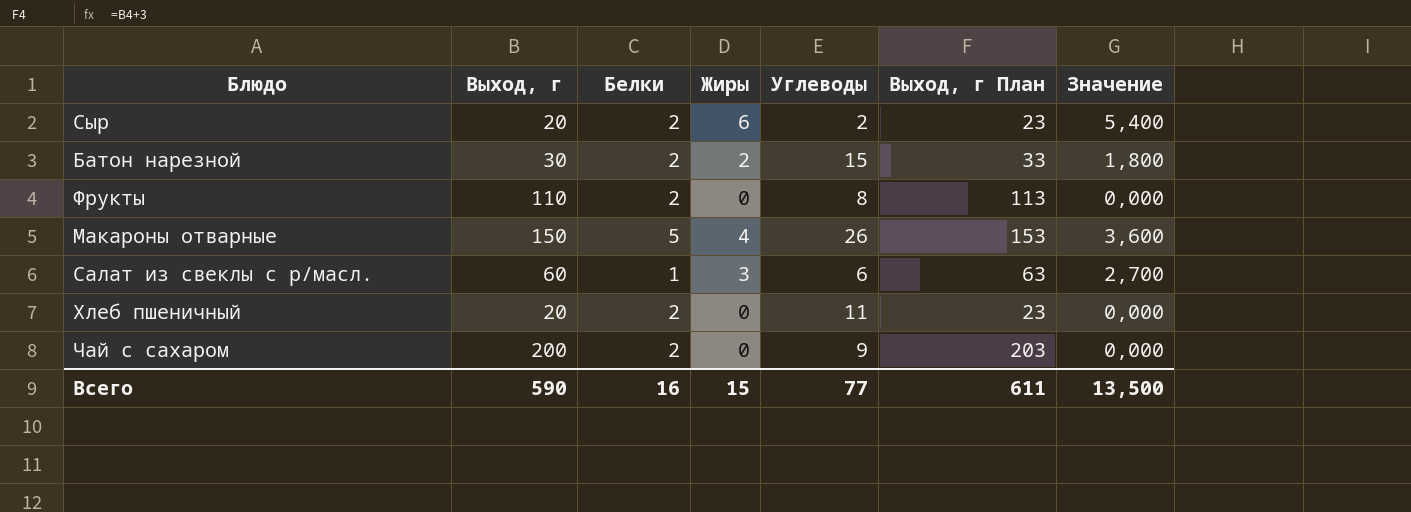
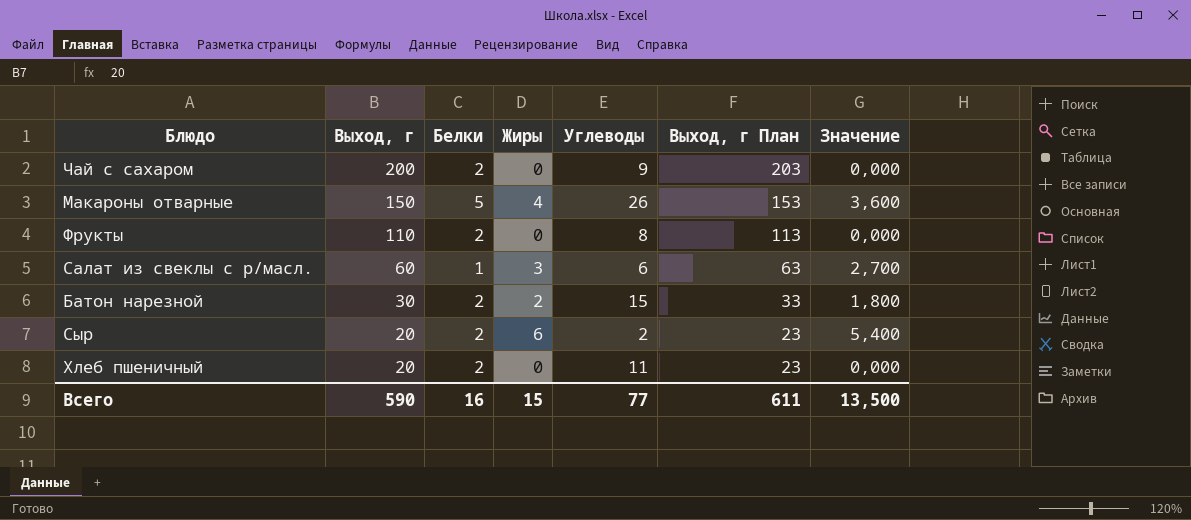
row order: none -> Выход, г descending

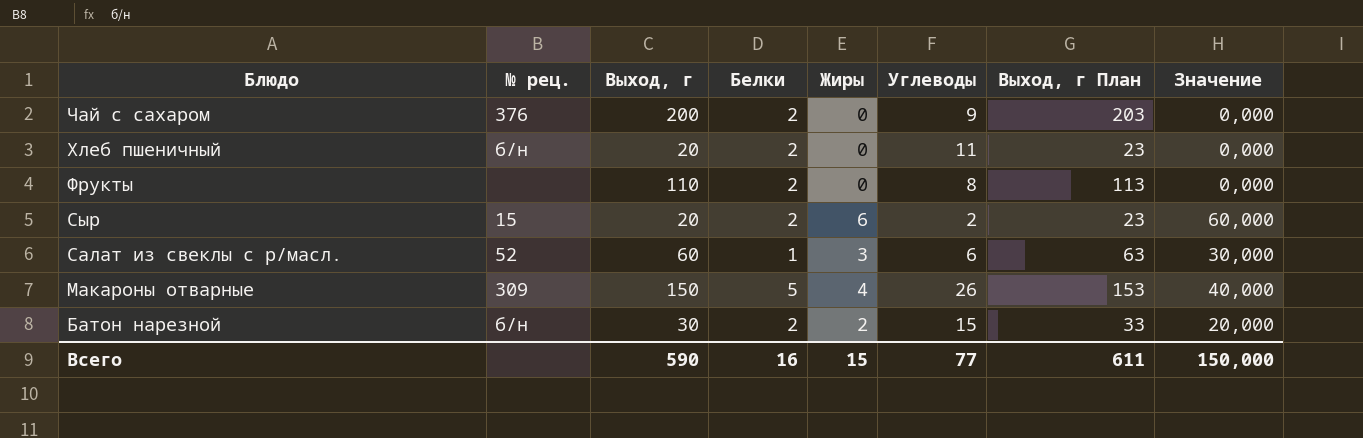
row order: Выход, г descending -> Блюдо descending
column № рец. | position: none -> 2
column Значение | formula: [Жиры] * 0,9 -> [Жиры] * 10
Всего | Значение: 13,500 -> 150,000

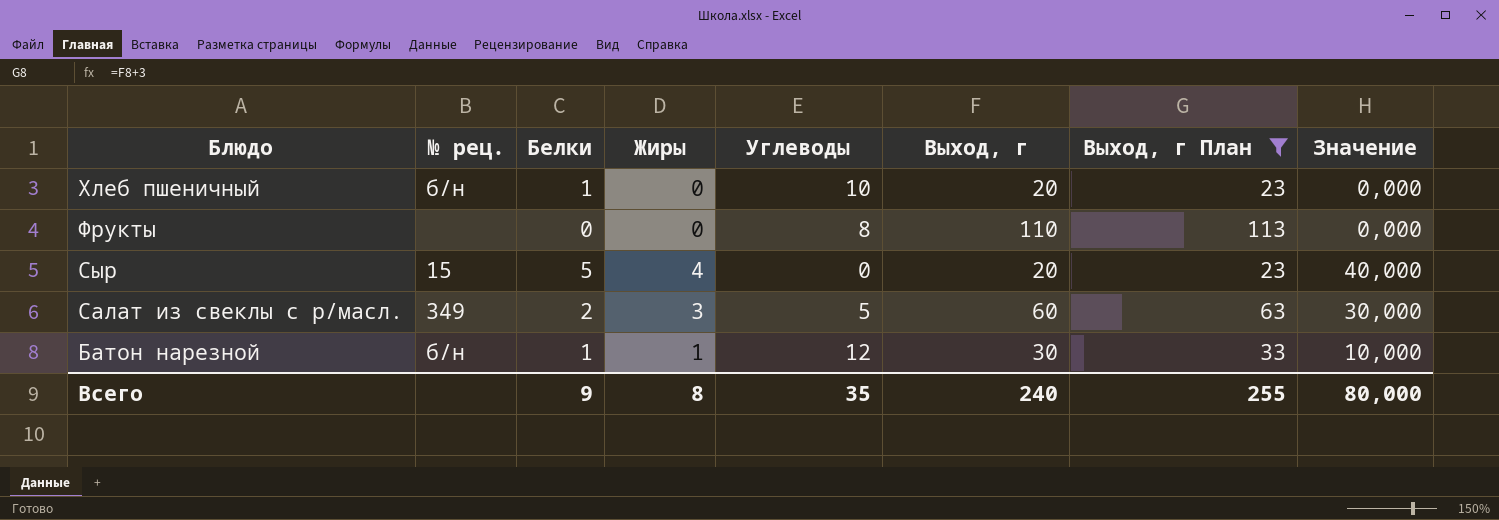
filter: none -> Выход, г План <= 113
column Выход, г | position: 3 -> 6
Хлеб пшеничный | Белки: 2 -> 1
Хлеб пшеничный | Углеводы: 11 -> 10
Фрукты | Белки: 2 -> 0
Сыр | Белки: 2 -> 5
Сыр | Жиры: 6 -> 4
Сыр | Углеводы: 2 -> 0
Сыр | Значение: 60,000 -> 40,000
Салат из свеклы с р/масл. | № рец.: 52 -> 349
Салат из свеклы с р/масл. | Белки: 1 -> 2
Салат из свеклы с р/масл. | Углеводы: 6 -> 5
Батон нарезной | Белки: 2 -> 1
Батон нарезной | Жиры: 2 -> 1
Батон нарезной | Углеводы: 15 -> 12
Батон нарезной | Значение: 20,000 -> 10,000
Всего | Белки: 16 -> 9
Всего | Жиры: 15 -> 8
Всего | Углеводы: 77 -> 35
Всего | Выход, г: 590 -> 240
Всего | Выход, г План: 611 -> 255
Всего | Значение: 150,000 -> 80,000

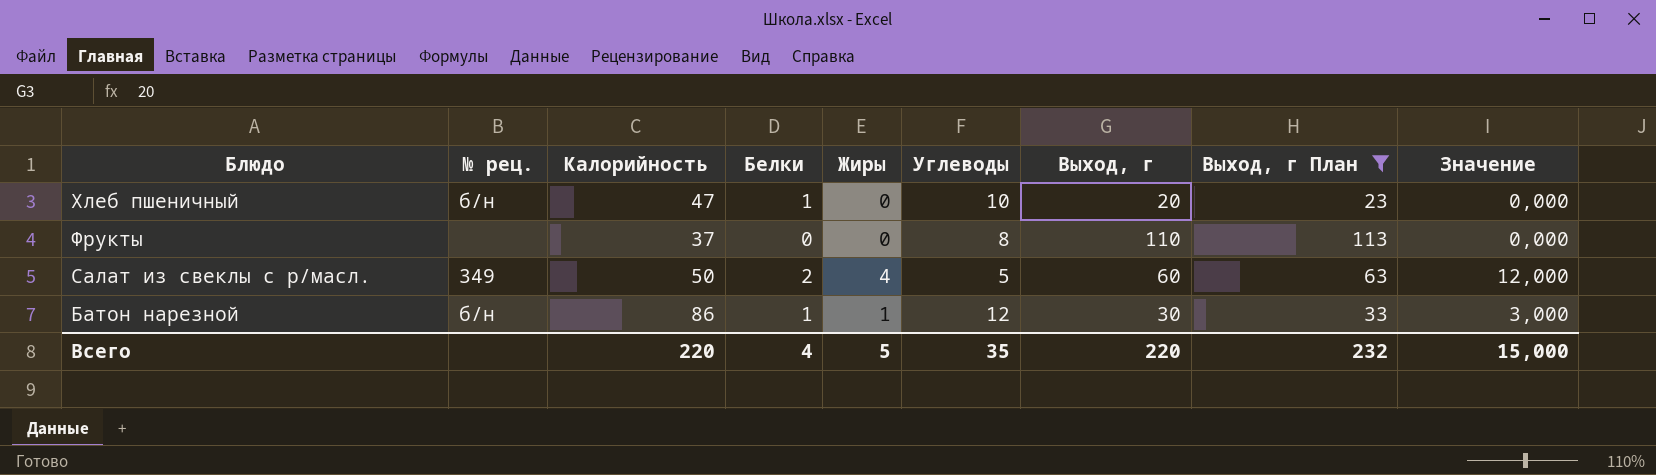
column Калорийность | position: none -> 3
column Значение | formula: [Жиры] * 10 -> [Жиры] * 3
row Сыр: 15 | 5 | 4 | 0 | 20 | 23 | 40,000 -> none
Салат из свеклы с р/масл. | Жиры: 3 -> 4
Всего | Белки: 9 -> 4
Всего | Жиры: 8 -> 5
Всего | Выход, г: 240 -> 220
Всего | Выход, г План: 255 -> 232
Всего | Значение: 80,000 -> 15,000

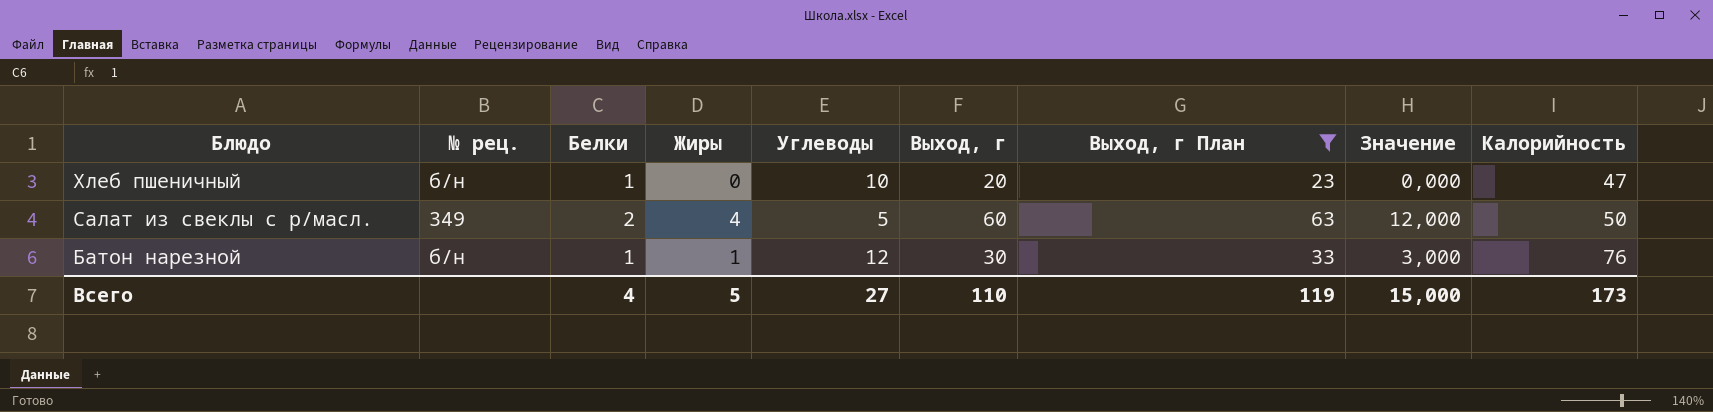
column Калорийность | position: 3 -> 9
row Фрукты: none | 37 | 0 | 0 | 8 | 110 | 113 | 0,000 -> none
Батон нарезной | Калорийность: 86 -> 76
Всего | Углеводы: 35 -> 27
Всего | Выход, г: 220 -> 110
Всего | Выход, г План: 232 -> 119
Всего | Калорийность: 220 -> 173

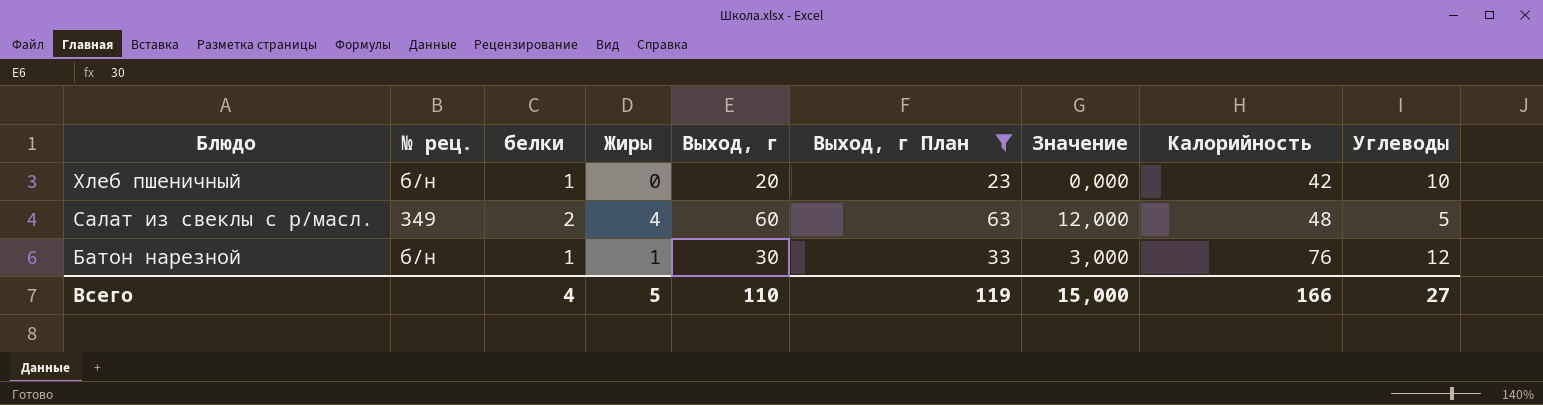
column name: Белки -> белки
column Углеводы | position: 5 -> 9
Хлеб пшеничный | Калорийность: 47 -> 42
Салат из свеклы с р/масл. | Калорийность: 50 -> 48
Всего | Калорийность: 173 -> 166

